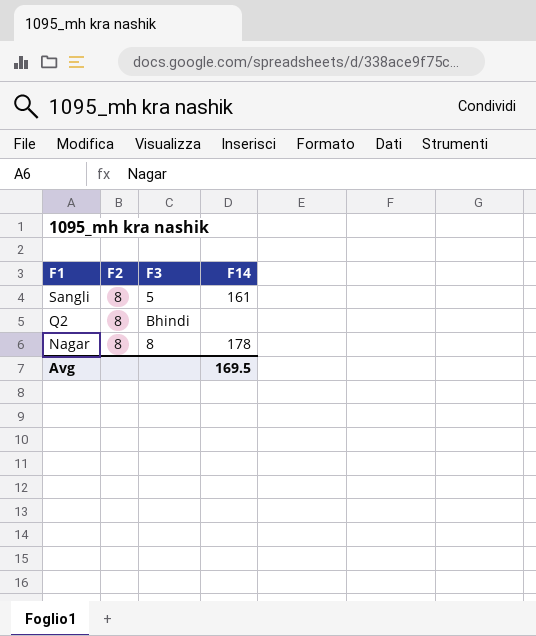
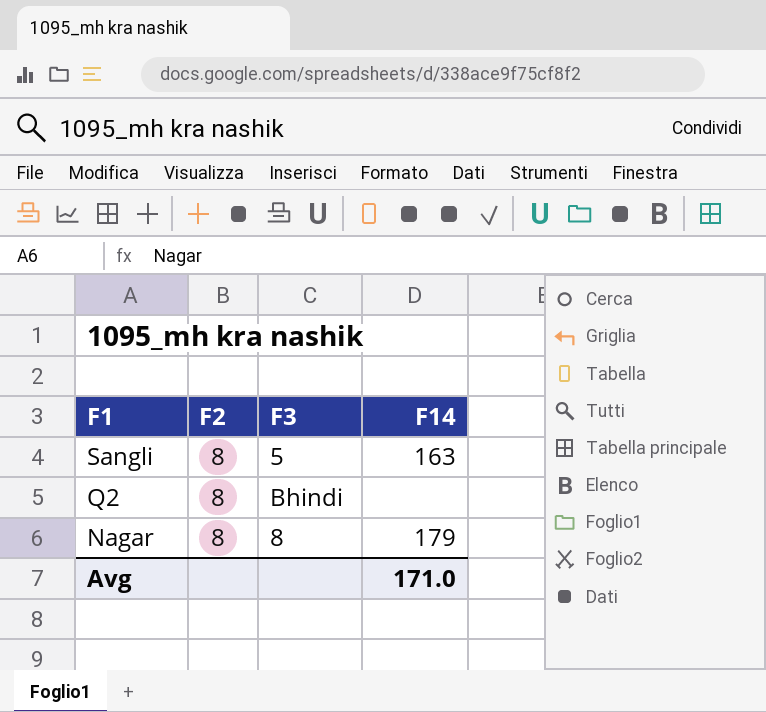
Sangli | F14: 161 -> 163
Nagar | F14: 178 -> 179
Avg | F14: 169.5 -> 171.0

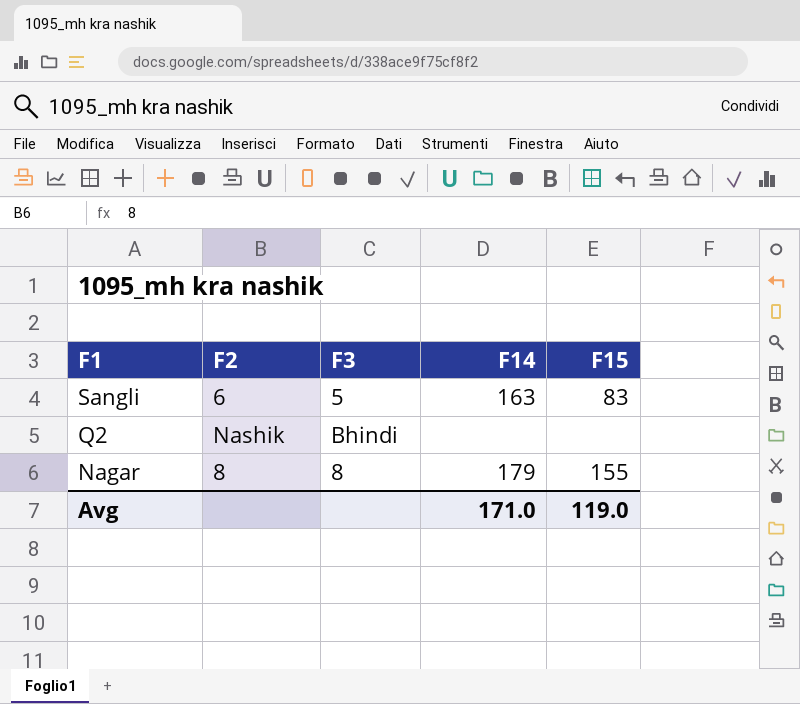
column F15 | position: none -> 5
Sangli | F2: 8 -> 6
Q2 | F2: 8 -> Nashik

